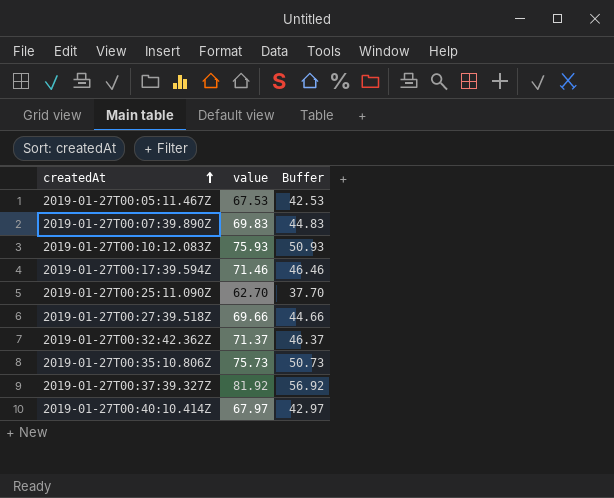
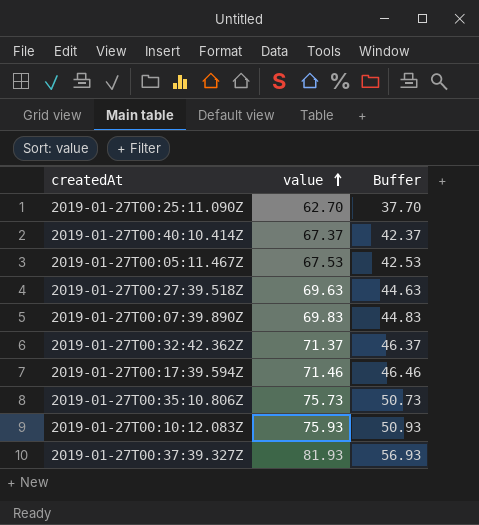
row order: createdAt ascending -> value ascending
2019-01-27T00:40:10.414Z | value: 67.97 -> 67.37
2019-01-27T00:40:10.414Z | Buffer: 42.97 -> 42.37
2019-01-27T00:27:39.518Z | value: 69.66 -> 69.63
2019-01-27T00:27:39.518Z | Buffer: 44.66 -> 44.63
2019-01-27T00:37:39.327Z | value: 81.92 -> 81.93
2019-01-27T00:37:39.327Z | Buffer: 56.92 -> 56.93

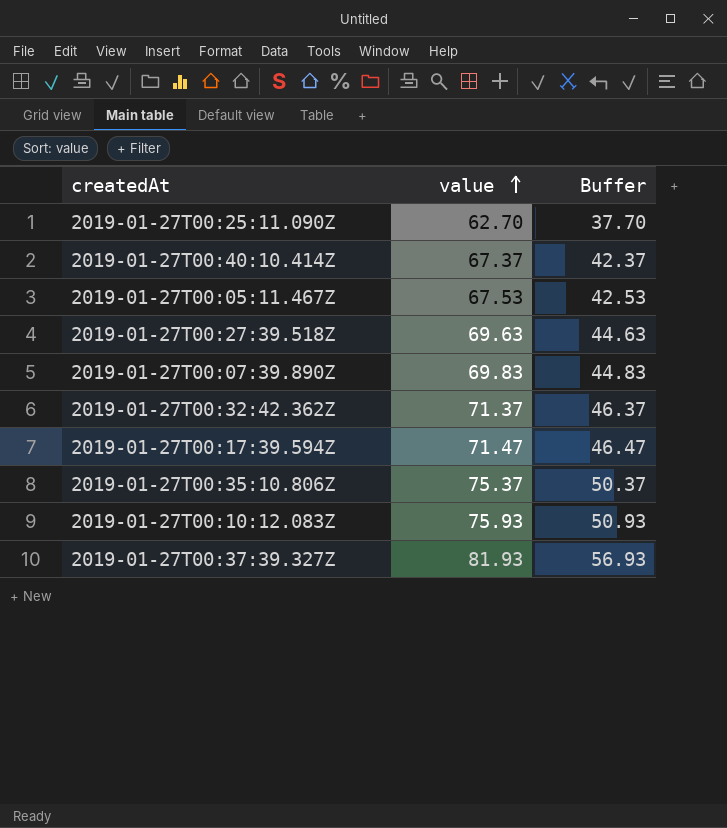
2019-01-27T00:17:39.594Z | value: 71.46 -> 71.47
2019-01-27T00:17:39.594Z | Buffer: 46.46 -> 46.47
2019-01-27T00:35:10.806Z | value: 75.73 -> 75.37
2019-01-27T00:35:10.806Z | Buffer: 50.73 -> 50.37

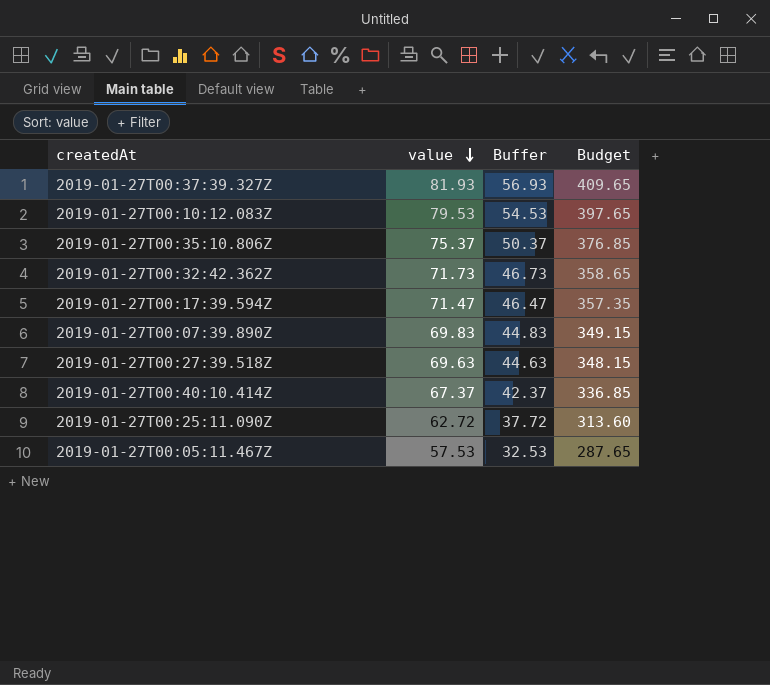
row order: value ascending -> value descending
column Budget | formula: none -> [value] * 5
2019-01-27T00:10:12.083Z | value: 75.93 -> 79.53
2019-01-27T00:10:12.083Z | Buffer: 50.93 -> 54.53
2019-01-27T00:32:42.362Z | value: 71.37 -> 71.73
2019-01-27T00:32:42.362Z | Buffer: 46.37 -> 46.73
2019-01-27T00:25:11.090Z | value: 62.70 -> 62.72
2019-01-27T00:25:11.090Z | Buffer: 37.70 -> 37.72
2019-01-27T00:05:11.467Z | value: 67.53 -> 57.53
2019-01-27T00:05:11.467Z | Buffer: 42.53 -> 32.53

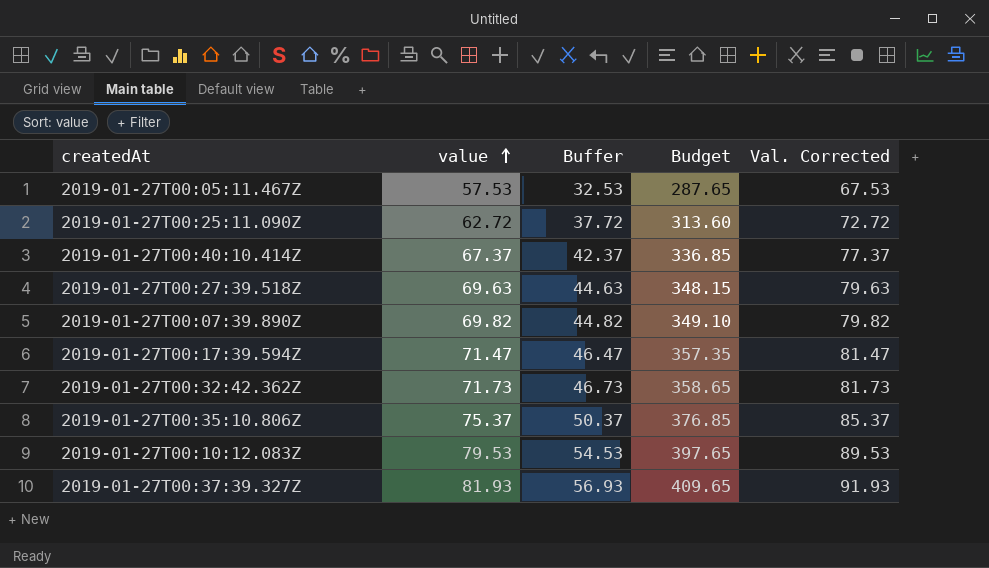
row order: value descending -> value ascending
column Val. Corrected | formula: none -> [value] + 10
2019-01-27T00:07:39.890Z | value: 69.83 -> 69.82
2019-01-27T00:07:39.890Z | Buffer: 44.83 -> 44.82
2019-01-27T00:07:39.890Z | Budget: 349.15 -> 349.10

